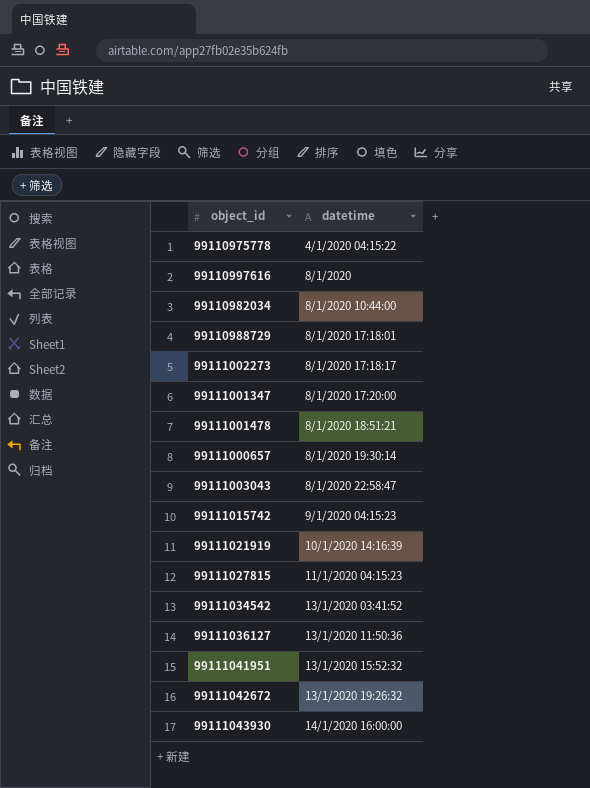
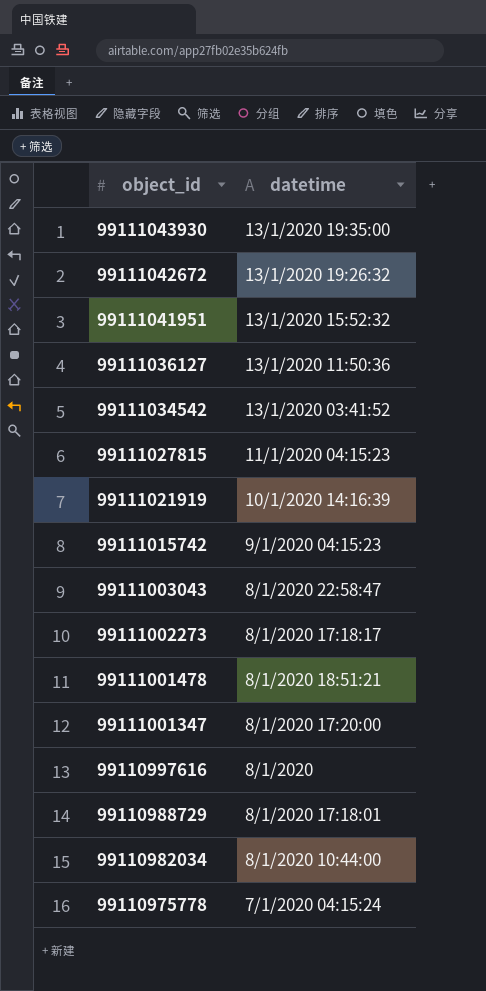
row order: datetime ascending -> object_id descending
row 99111000657: 8/1/2020 19:30:14 -> none
99111043930 | datetime: 14/1/2020 16:00:00 -> 13/1/2020 19:35:00
99110975778 | datetime: 4/1/2020 04:15:22 -> 7/1/2020 04:15:24

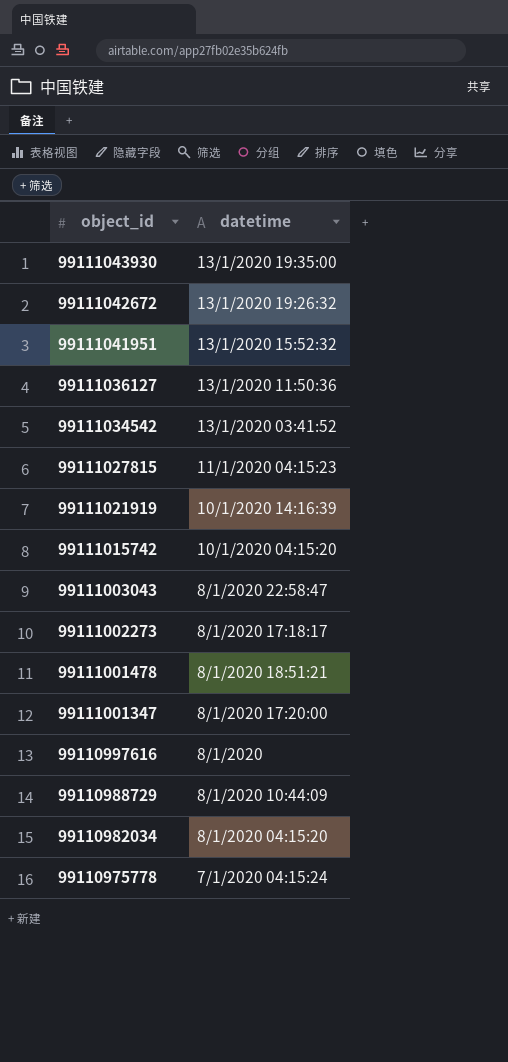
99111015742 | datetime: 9/1/2020 04:15:23 -> 10/1/2020 04:15:20
99110988729 | datetime: 8/1/2020 17:18:01 -> 8/1/2020 10:44:09
99110982034 | datetime: 8/1/2020 10:44:00 -> 8/1/2020 04:15:20

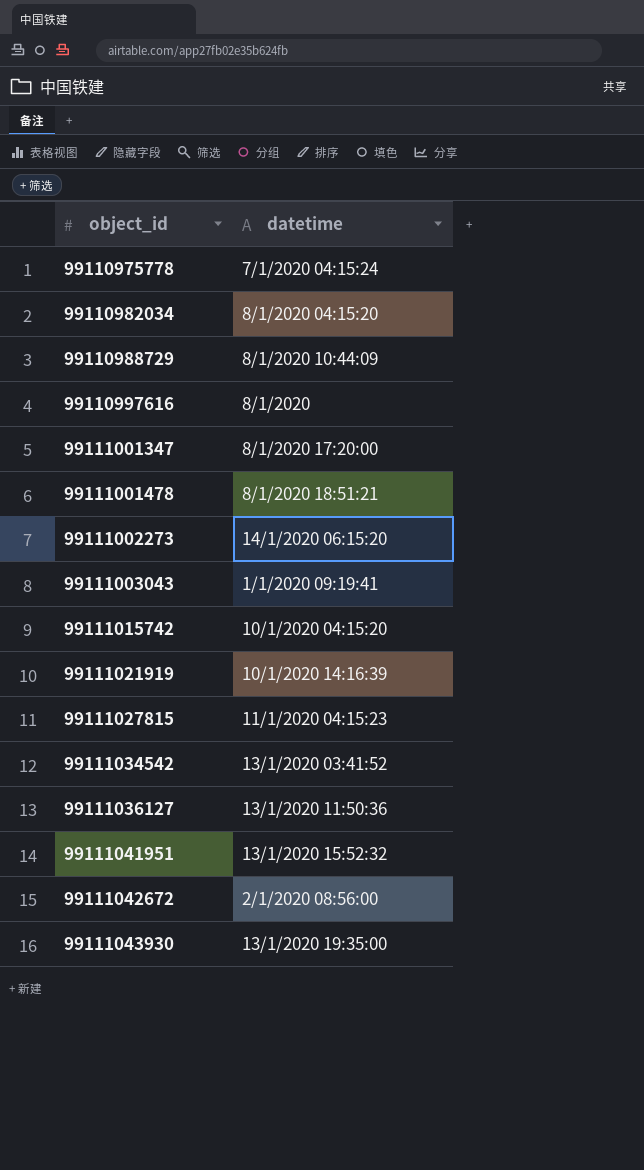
row order: object_id descending -> object_id ascending
99111002273 | datetime: 8/1/2020 17:18:17 -> 14/1/2020 06:15:20
99111003043 | datetime: 8/1/2020 22:58:47 -> 1/1/2020 09:19:41
99111042672 | datetime: 13/1/2020 19:26:32 -> 2/1/2020 08:56:00

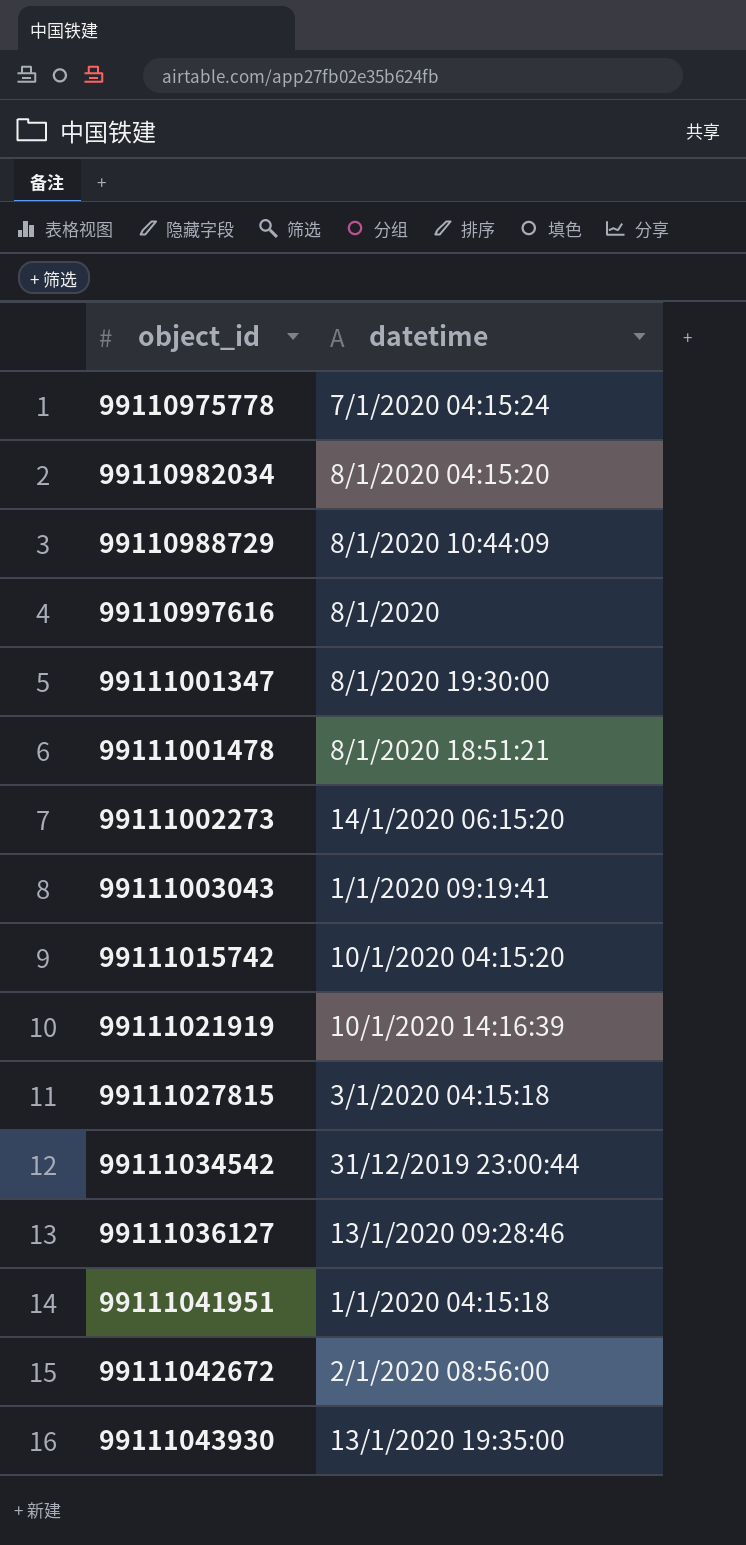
99111001347 | datetime: 8/1/2020 17:20:00 -> 8/1/2020 19:30:00
99111027815 | datetime: 11/1/2020 04:15:23 -> 3/1/2020 04:15:18
99111034542 | datetime: 13/1/2020 03:41:52 -> 31/12/2019 23:00:44
99111036127 | datetime: 13/1/2020 11:50:36 -> 13/1/2020 09:28:46
99111041951 | datetime: 13/1/2020 15:52:32 -> 1/1/2020 04:15:18

